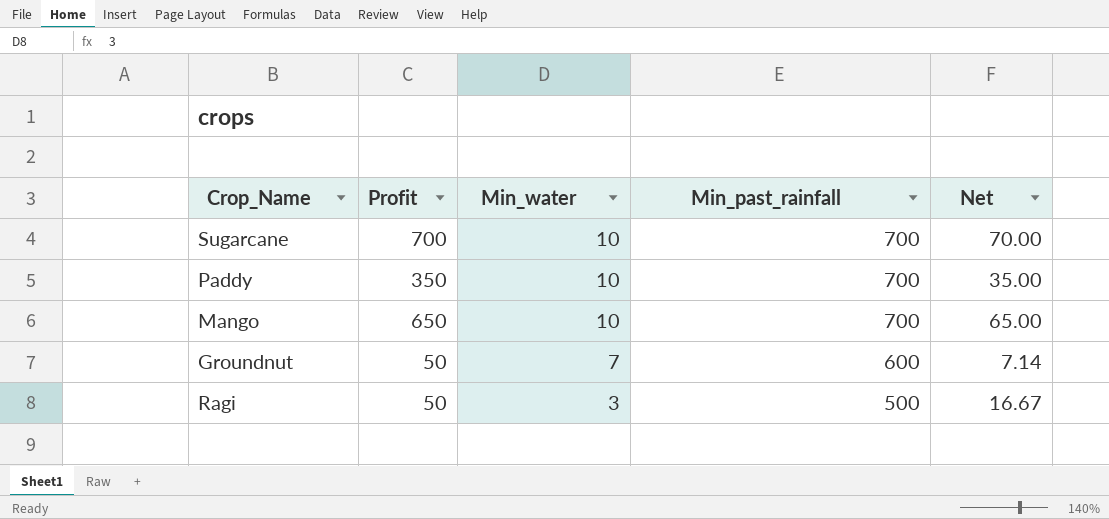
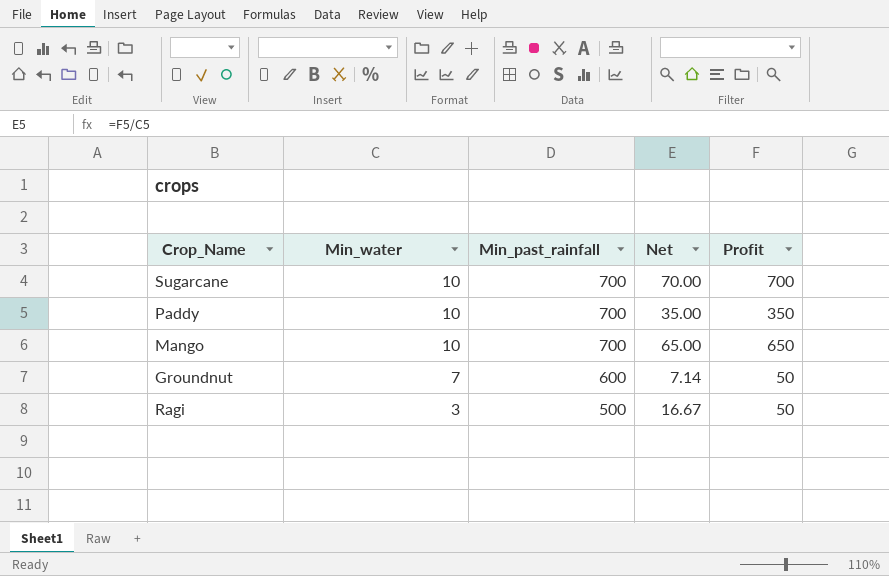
column Profit | position: 2 -> 5

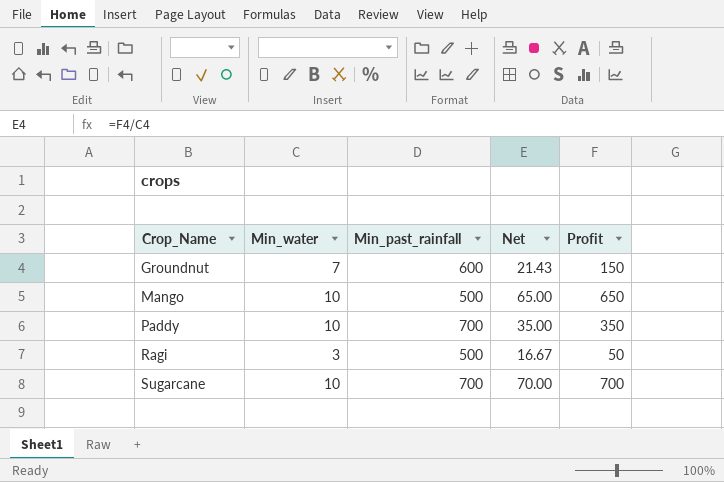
row order: Min_water descending -> Crop_Name ascending
Groundnut | Net: 7.14 -> 21.43
Groundnut | Profit: 50 -> 150
Mango | Min_past_rainfall: 700 -> 500

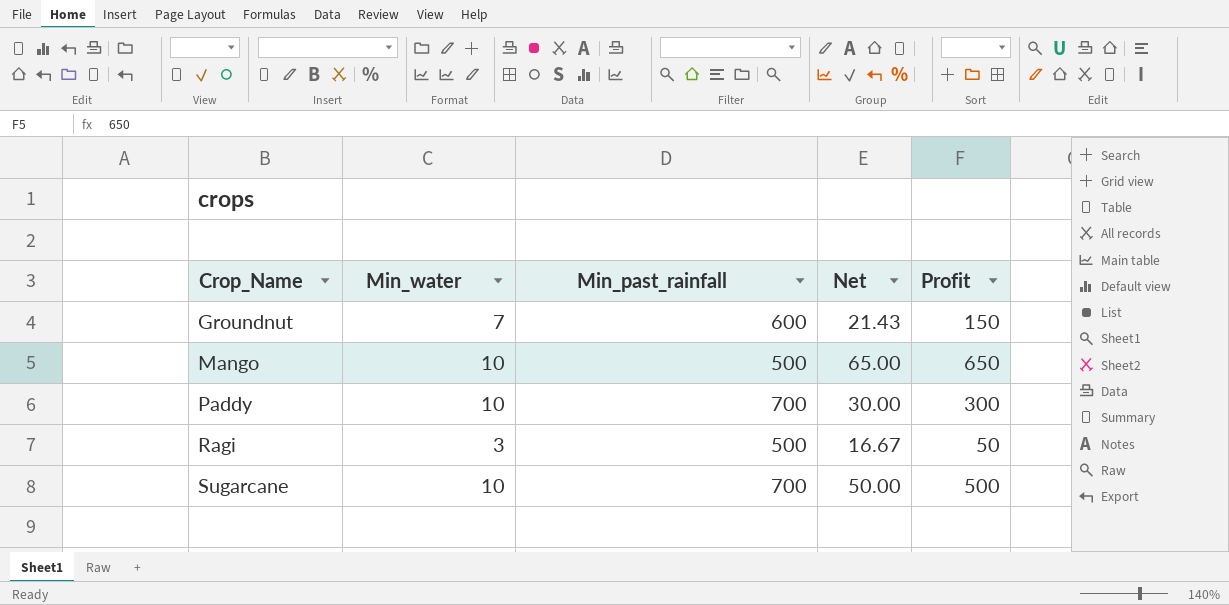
Paddy | Net: 35.00 -> 30.00
Paddy | Profit: 350 -> 300
Sugarcane | Net: 70.00 -> 50.00
Sugarcane | Profit: 700 -> 500

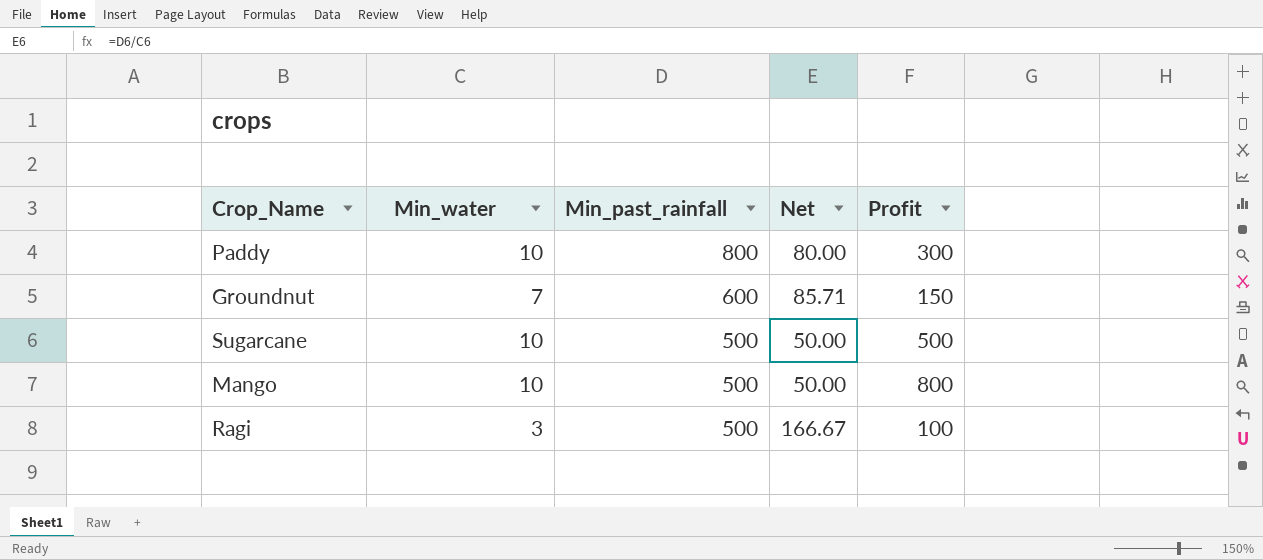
row order: Crop_Name ascending -> Min_past_rainfall descending
column Net | formula: [Profit] / [Min_water] -> [Min_past_rainfall] / [Min_water]
Paddy | Min_past_rainfall: 700 -> 800
Sugarcane | Min_past_rainfall: 700 -> 500
Mango | Profit: 650 -> 800
Ragi | Profit: 50 -> 100

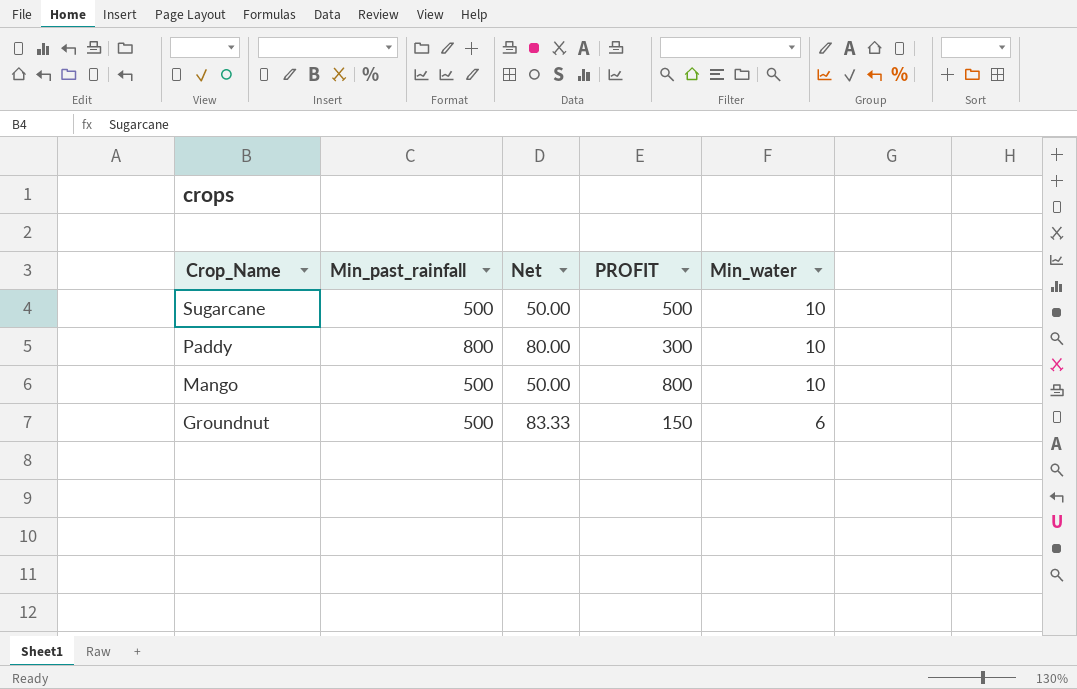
row order: Min_past_rainfall descending -> Crop_Name descending
column name: Profit -> PROFIT
column Min_water | position: 2 -> 5
row Ragi: 3 | 500 | 166.67 | 100 -> none
Groundnut | Min_past_rainfall: 600 -> 500
Groundnut | Net: 85.71 -> 83.33
Groundnut | Min_water: 7 -> 6

